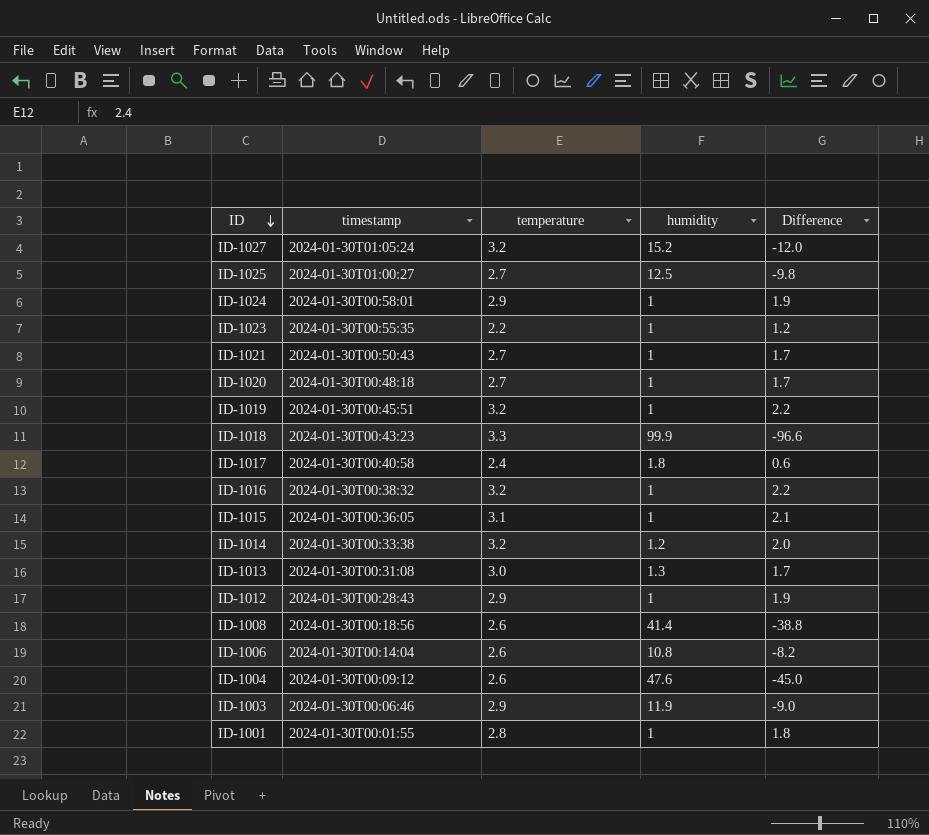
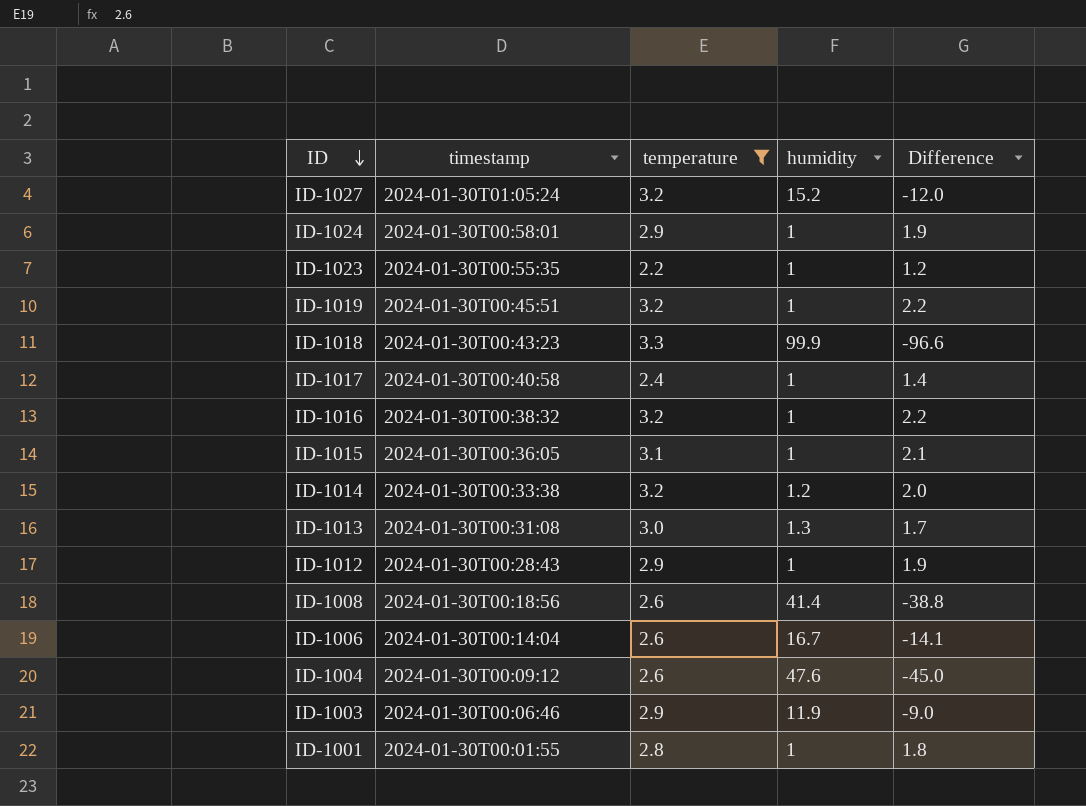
filter: none -> temperature != 2.7
ID-1017 | humidity: 1.8 -> 1
ID-1017 | Difference: 0.6 -> 1.4
ID-1006 | humidity: 10.8 -> 16.7
ID-1006 | Difference: -8.2 -> -14.1

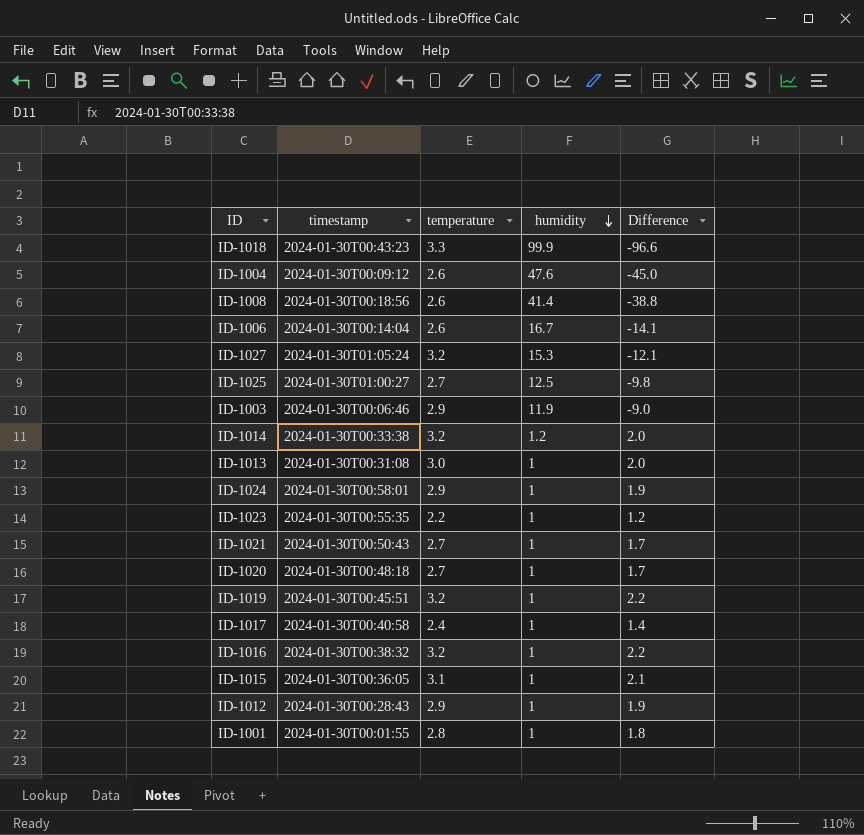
filter: temperature != 2.7 -> none
row order: ID descending -> humidity descending
ID-1027 | humidity: 15.2 -> 15.3
ID-1027 | Difference: -12.0 -> -12.1
ID-1013 | humidity: 1.3 -> 1
ID-1013 | Difference: 1.7 -> 2.0

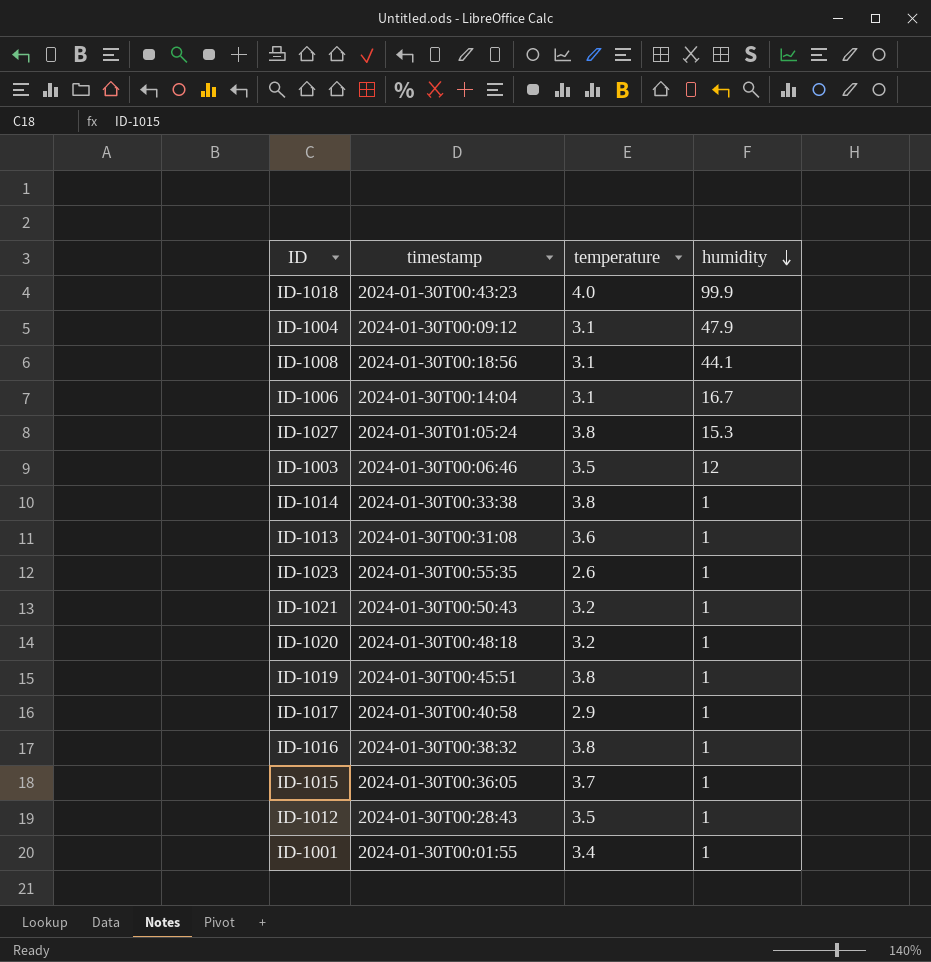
column Difference | formula: [temperature] - [humidity] -> none
row ID-1025: 2024-01-30T01:00:27 | 2.7 | 12.5 | -9.8 -> none
row ID-1024: 2024-01-30T00:58:01 | 2.9 | 1 | 1.9 -> none
ID-1018 | temperature: 3.3 -> 4.0
ID-1004 | temperature: 2.6 -> 3.1
ID-1004 | humidity: 47.6 -> 47.9
ID-1008 | temperature: 2.6 -> 3.1
ID-1008 | humidity: 41.4 -> 44.1
ID-1006 | temperature: 2.6 -> 3.1
ID-1027 | temperature: 3.2 -> 3.8
ID-1003 | temperature: 2.9 -> 3.5
ID-1003 | humidity: 11.9 -> 12
ID-1014 | temperature: 3.2 -> 3.8
ID-1014 | humidity: 1.2 -> 1
ID-1013 | temperature: 3.0 -> 3.6
ID-1023 | temperature: 2.2 -> 2.6
ID-1021 | temperature: 2.7 -> 3.2
ID-1020 | temperature: 2.7 -> 3.2
ID-1019 | temperature: 3.2 -> 3.8
ID-1017 | temperature: 2.4 -> 2.9
ID-1016 | temperature: 3.2 -> 3.8
ID-1015 | temperature: 3.1 -> 3.7
ID-1012 | temperature: 2.9 -> 3.5
ID-1001 | temperature: 2.8 -> 3.4

